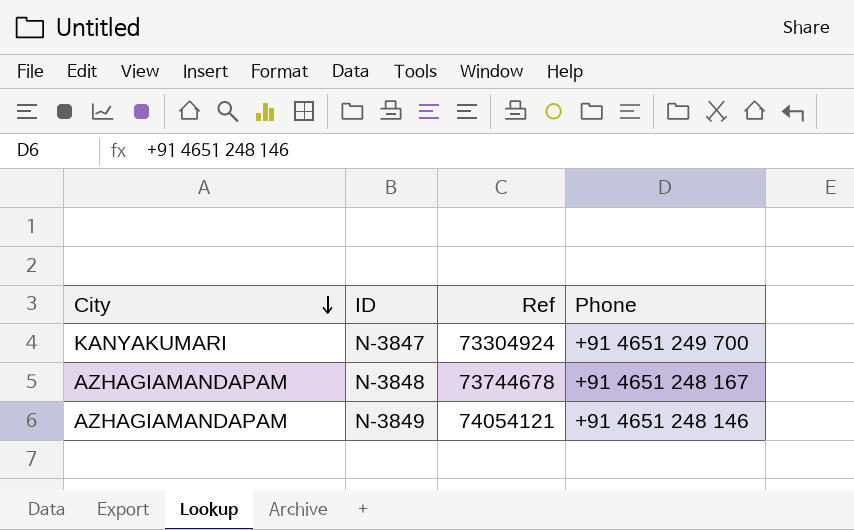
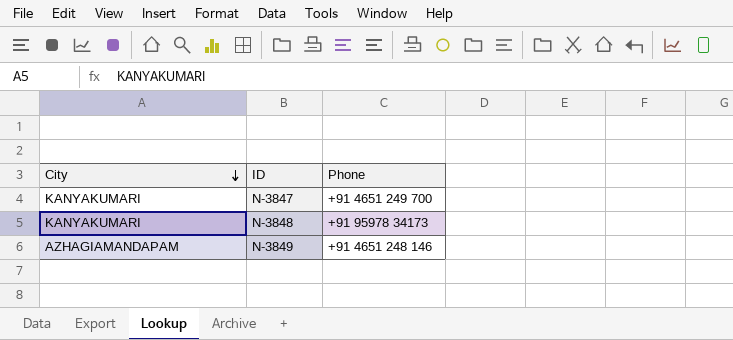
column Ref | position: 3 -> none
N-3848 | City: AZHAGIAMANDAPAM -> KANYAKUMARI
N-3848 | Phone: +91 4651 248 167 -> +91 95978 34173

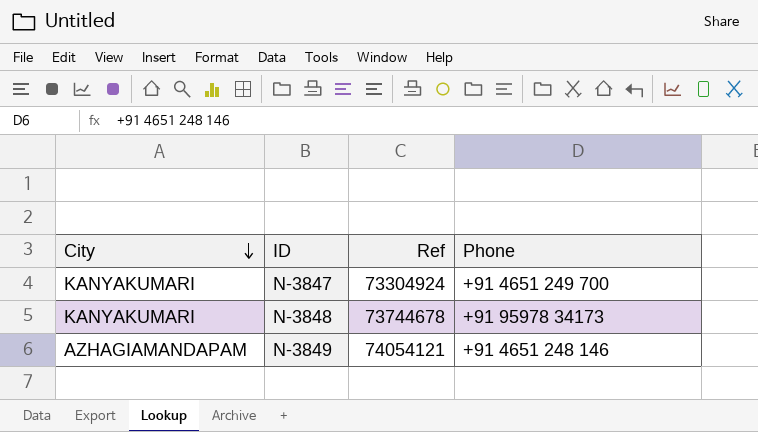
column Ref | position: none -> 3

